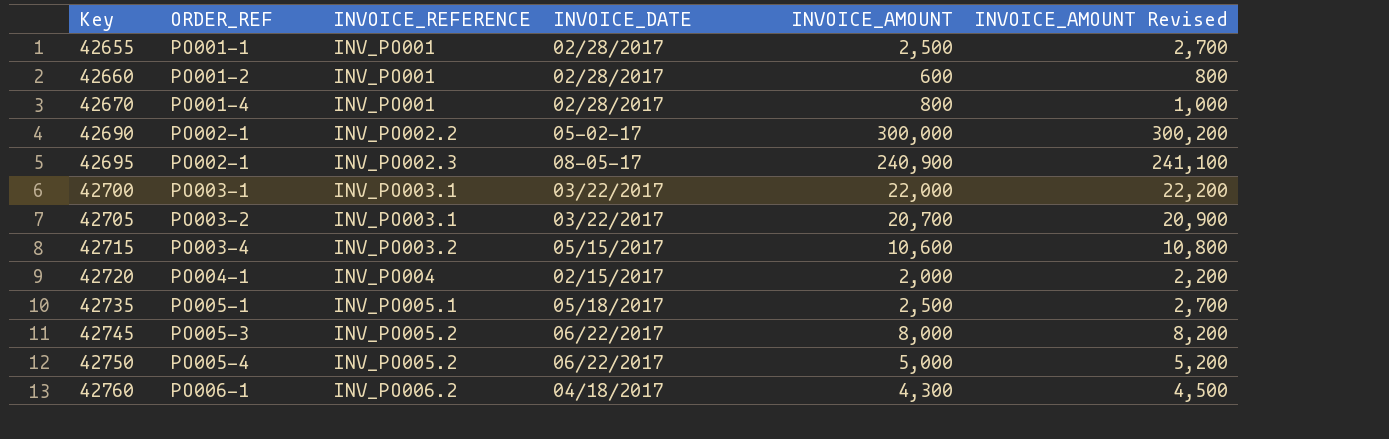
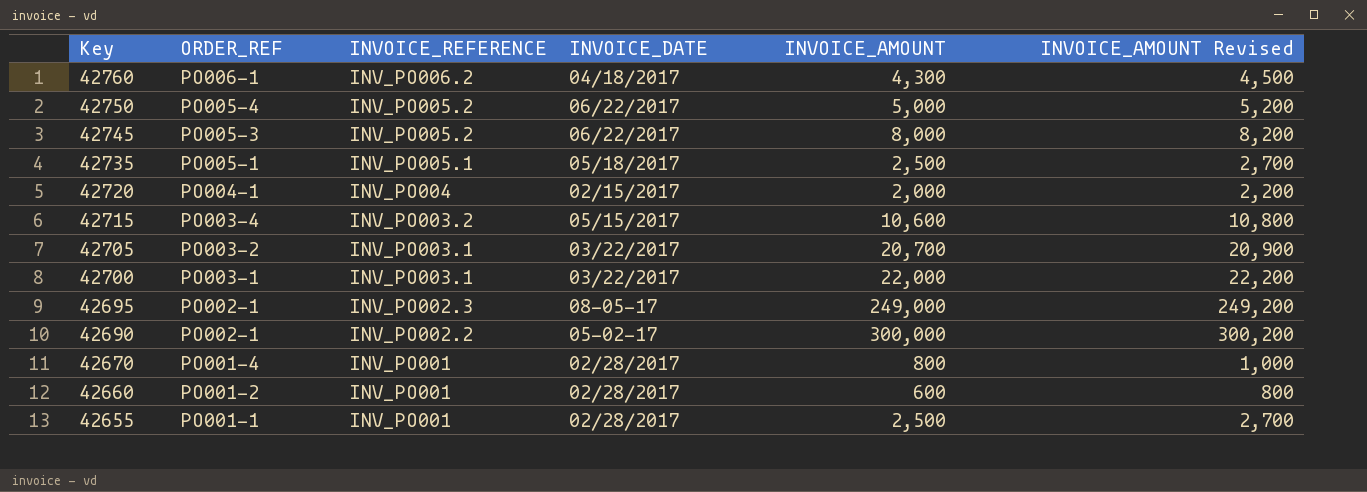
row order: Key ascending -> Key descending
42695 | INVOICE_AMOUNT: 240,900 -> 249,000
42695 | INVOICE_AMOUNT Revised: 241,100 -> 249,200

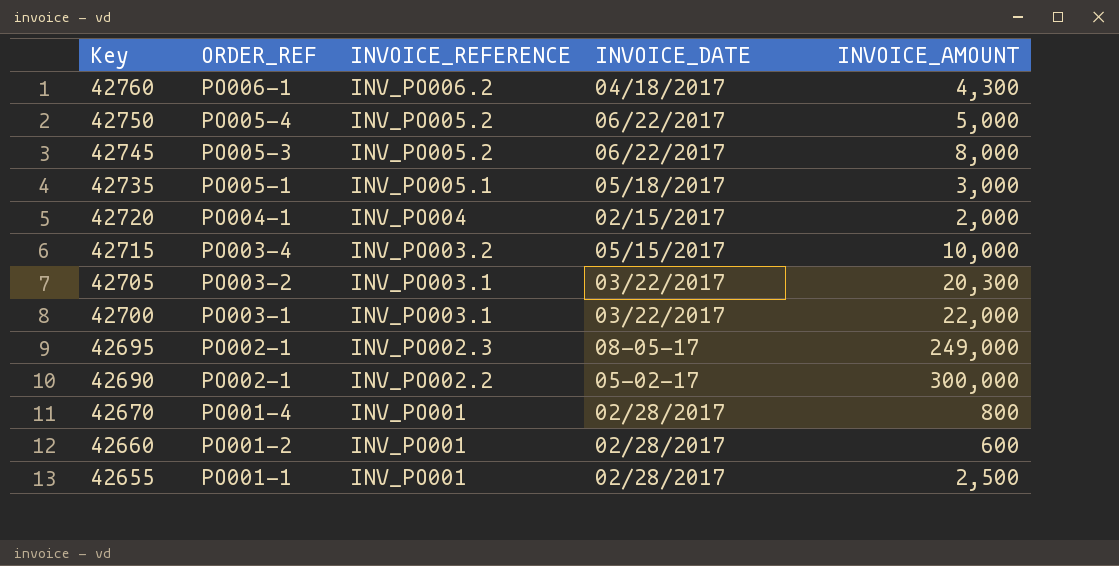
column INVOICE_AMOUNT Revised | formula: [INVOICE_AMOUNT] + 200 -> none
42735 | INVOICE_AMOUNT: 2,500 -> 3,000
42715 | INVOICE_AMOUNT: 10,600 -> 10,000
42705 | INVOICE_AMOUNT: 20,700 -> 20,300

